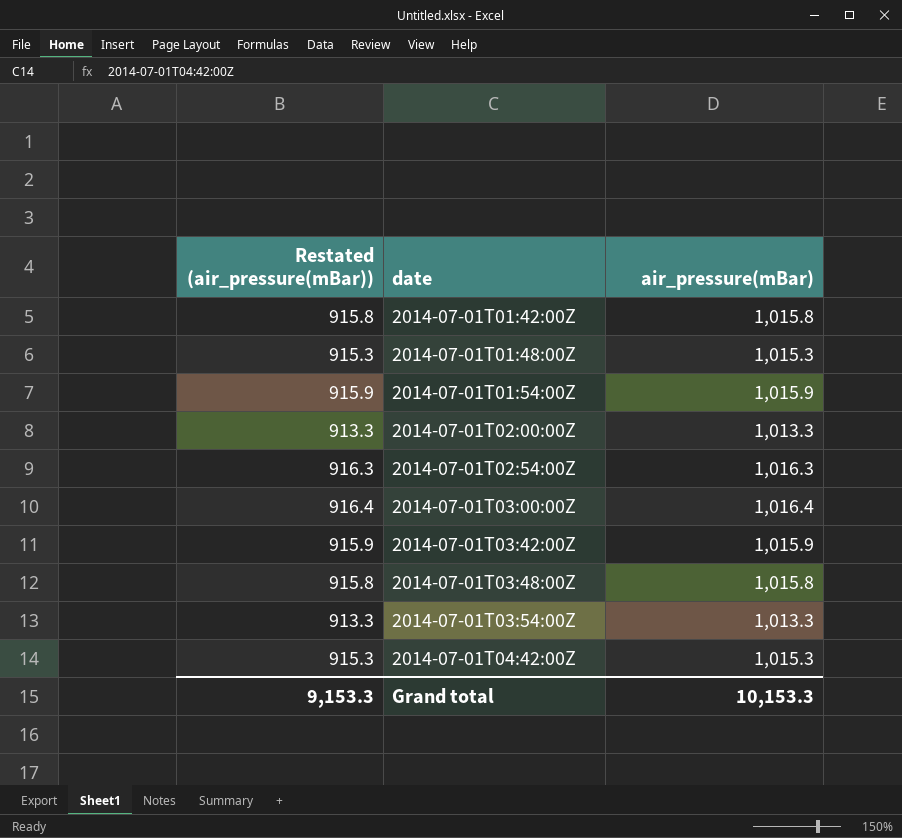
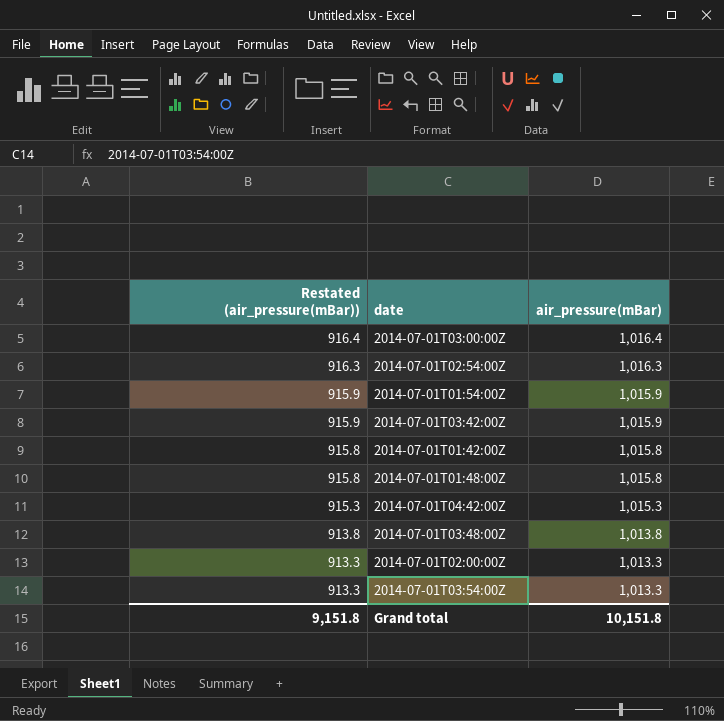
row order: date ascending -> Restated (air_pressure(mBar)) descending
2014-07-01T01:48:00Z | Restated (air_pressure(mBar)): 915.3 -> 915.8
2014-07-01T01:48:00Z | air_pressure(mBar): 1,015.3 -> 1,015.8
2014-07-01T03:48:00Z | Restated (air_pressure(mBar)): 915.8 -> 913.8
2014-07-01T03:48:00Z | air_pressure(mBar): 1,015.8 -> 1,013.8
Grand total | Restated (air_pressure(mBar)): 9,153.3 -> 9,151.8
Grand total | air_pressure(mBar): 10,153.3 -> 10,151.8

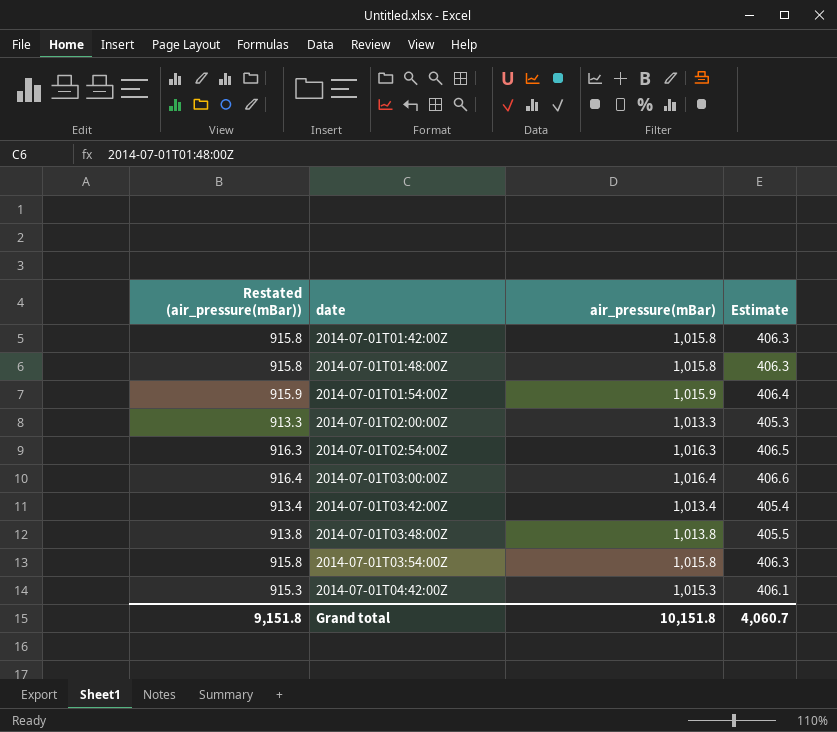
row order: Restated (air_pressure(mBar)) descending -> date ascending
column Estimate | formula: none -> [air_pressure(mBar)] * 0.4
2014-07-01T03:42:00Z | Restated (air_pressure(mBar)): 915.9 -> 913.4
2014-07-01T03:42:00Z | air_pressure(mBar): 1,015.9 -> 1,013.4
2014-07-01T03:54:00Z | Restated (air_pressure(mBar)): 913.3 -> 915.8
2014-07-01T03:54:00Z | air_pressure(mBar): 1,013.3 -> 1,015.8

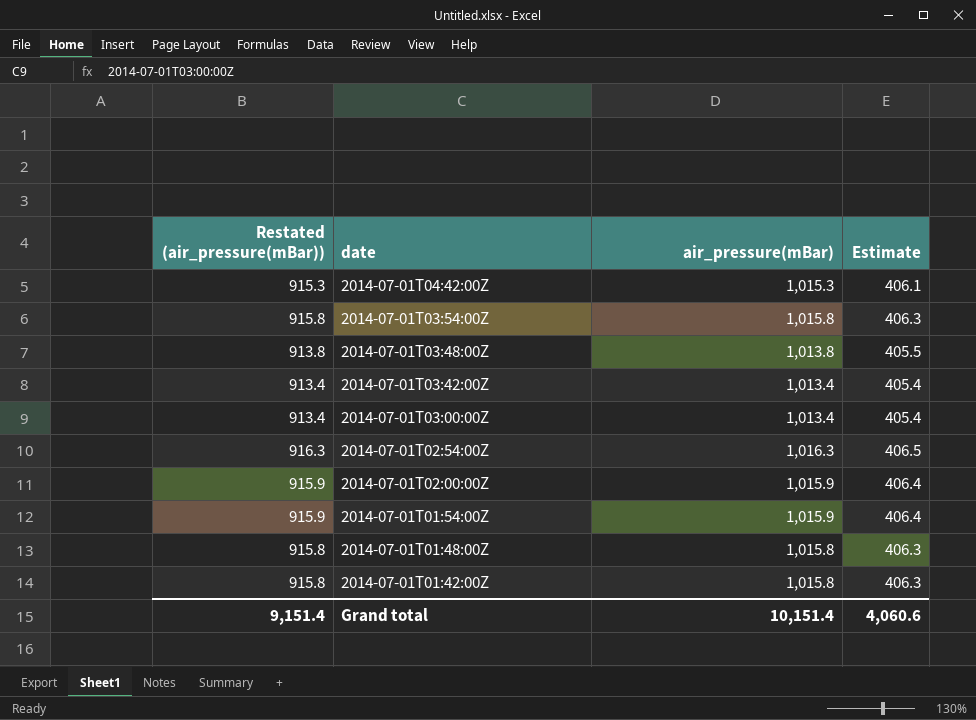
row order: date ascending -> date descending
2014-07-01T03:00:00Z | Restated (air_pressure(mBar)): 916.4 -> 913.4
2014-07-01T03:00:00Z | air_pressure(mBar): 1,016.4 -> 1,013.4
2014-07-01T03:00:00Z | Estimate: 406.6 -> 405.4
2014-07-01T02:00:00Z | Restated (air_pressure(mBar)): 913.3 -> 915.9
2014-07-01T02:00:00Z | air_pressure(mBar): 1,013.3 -> 1,015.9
2014-07-01T02:00:00Z | Estimate: 405.3 -> 406.4
Grand total | Restated (air_pressure(mBar)): 9,151.8 -> 9,151.4
Grand total | air_pressure(mBar): 10,151.8 -> 10,151.4
Grand total | Estimate: 4,060.7 -> 4,060.6

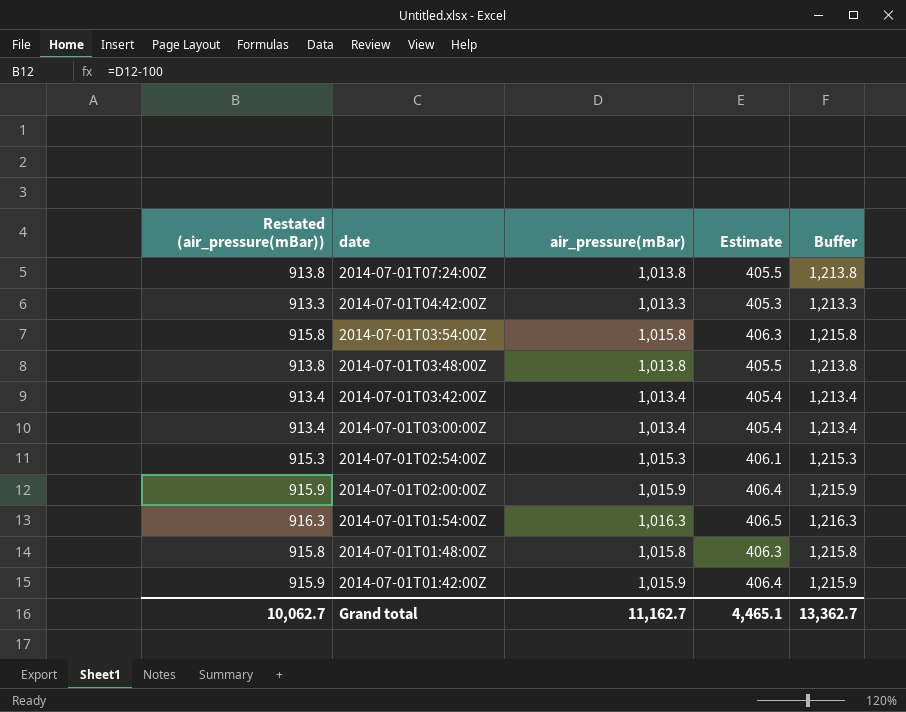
column Buffer | formula: none -> [air_pressure(mBar)] + 200
row 2014-07-01T07:24:00Z: none -> 913.8 | 1,013.8 | 405.5 | 1,213.8
2014-07-01T04:42:00Z | Restated (air_pressure(mBar)): 915.3 -> 913.3
2014-07-01T04:42:00Z | air_pressure(mBar): 1,015.3 -> 1,013.3
2014-07-01T04:42:00Z | Estimate: 406.1 -> 405.3
2014-07-01T02:54:00Z | Restated (air_pressure(mBar)): 916.3 -> 915.3
2014-07-01T02:54:00Z | air_pressure(mBar): 1,016.3 -> 1,015.3
2014-07-01T02:54:00Z | Estimate: 406.5 -> 406.1
2014-07-01T01:54:00Z | Restated (air_pressure(mBar)): 915.9 -> 916.3
2014-07-01T01:54:00Z | air_pressure(mBar): 1,015.9 -> 1,016.3
2014-07-01T01:54:00Z | Estimate: 406.4 -> 406.5
2014-07-01T01:42:00Z | Restated (air_pressure(mBar)): 915.8 -> 915.9
2014-07-01T01:42:00Z | air_pressure(mBar): 1,015.8 -> 1,015.9
2014-07-01T01:42:00Z | Estimate: 406.3 -> 406.4
Grand total | Restated (air_pressure(mBar)): 9,151.4 -> 10,062.7
Grand total | air_pressure(mBar): 10,151.4 -> 11,162.7
Grand total | Estimate: 4,060.6 -> 4,465.1

